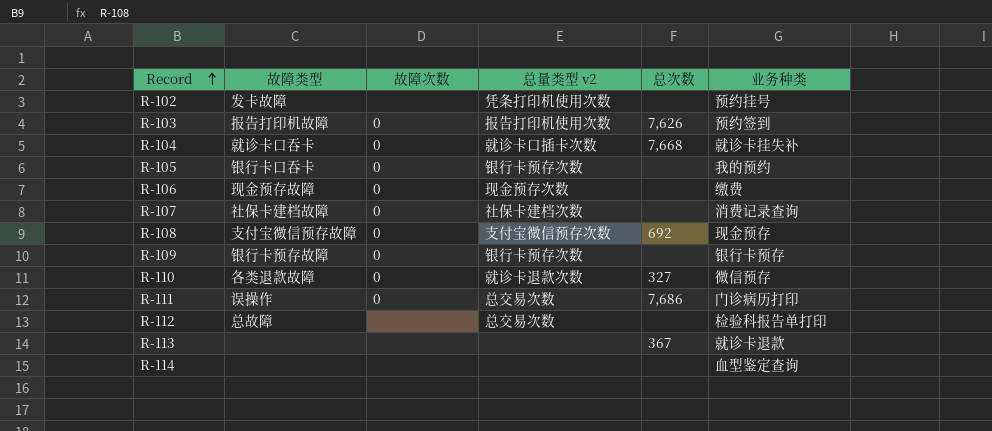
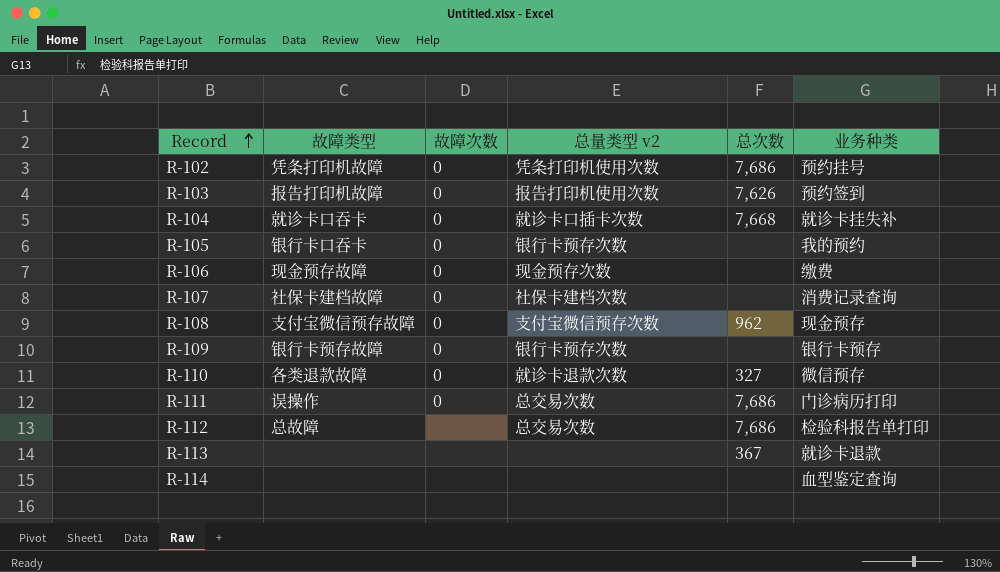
R-102 | 故障类型: 发卡故障 -> 凭条打印机故障
R-102 | 故障次数: none -> 0
R-102 | 总次数: none -> 7,686
R-108 | 总次数: 692 -> 962
R-112 | 总次数: none -> 7,686

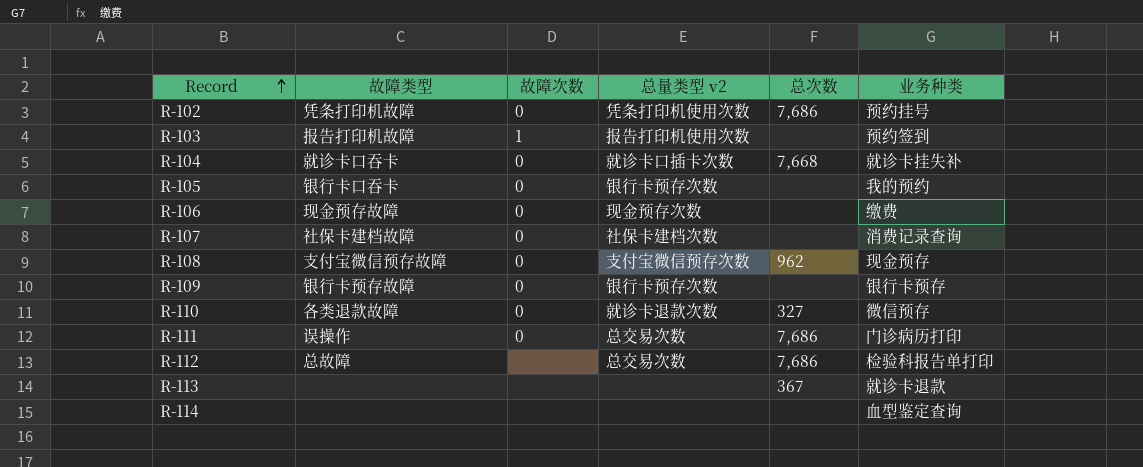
R-103 | 故障次数: 0 -> 1
R-103 | 总次数: 7,626 -> none

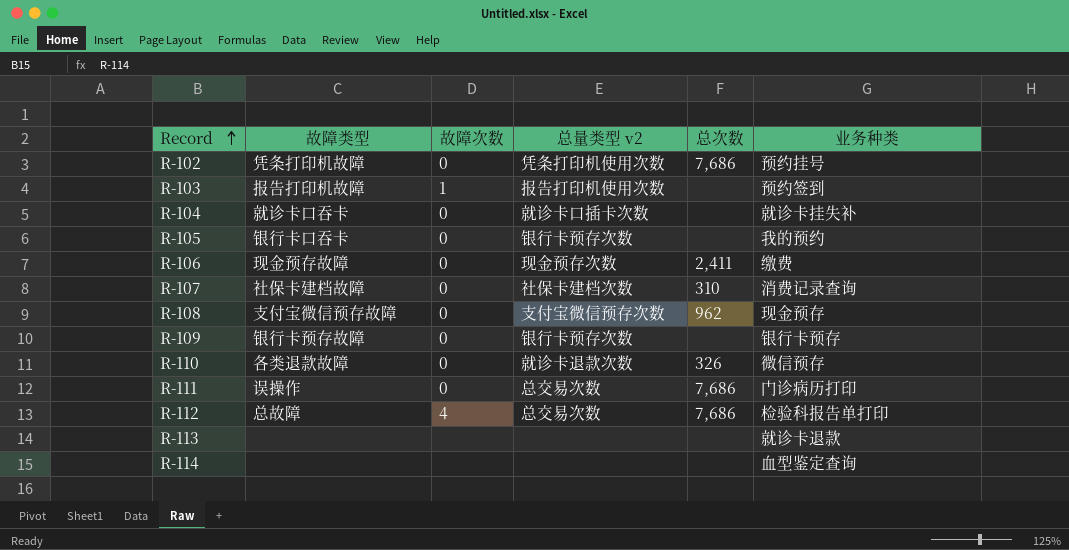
R-104 | 总次数: 7,668 -> none
R-106 | 总次数: none -> 2,411
R-107 | 总次数: none -> 310
R-110 | 总次数: 327 -> 326
R-112 | 故障次数: none -> 4
R-113 | 总次数: 367 -> none

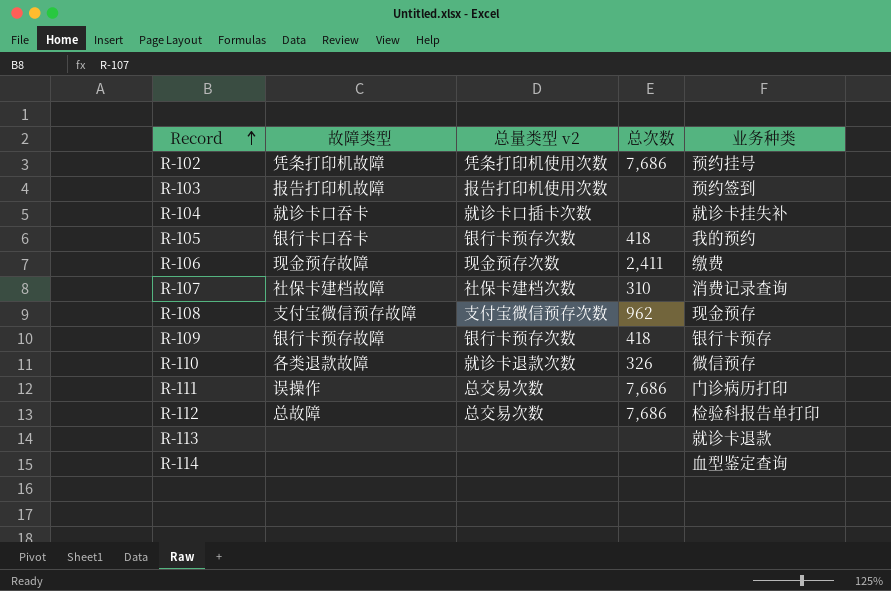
column 故障次数 | position: 3 -> none
R-105 | 总次数: none -> 418
R-109 | 总次数: none -> 418

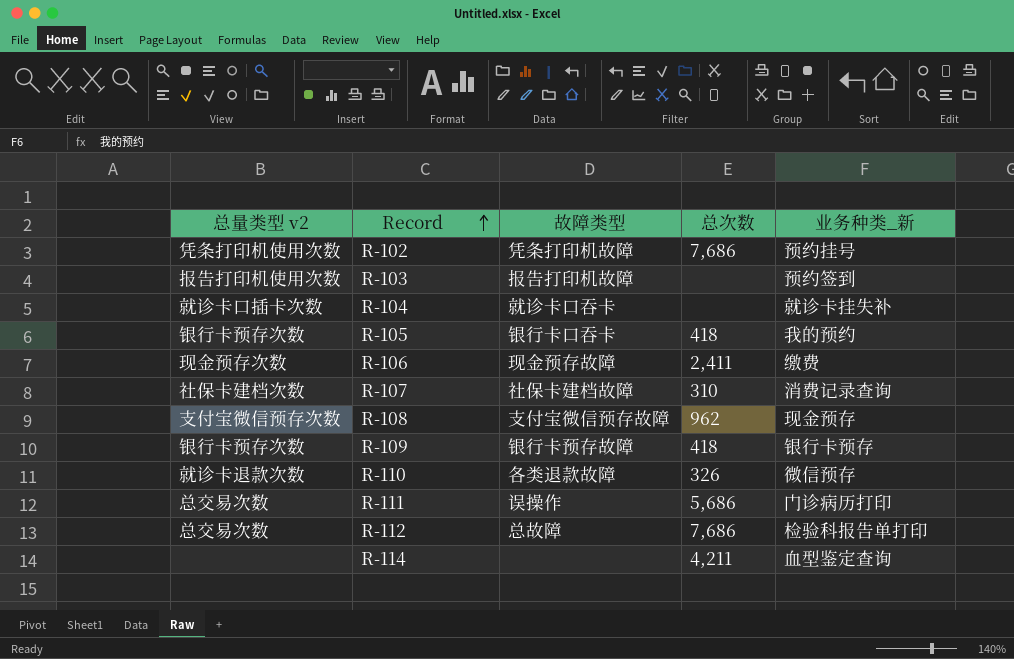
column 总量类型 v2 | position: 3 -> 1
column name: 业务种类 -> 业务种类_新
row R-113: none | none | none | 就诊卡退款 -> none
R-111 | 总次数: 7,686 -> 5,686
R-114 | 总次数: none -> 4,211

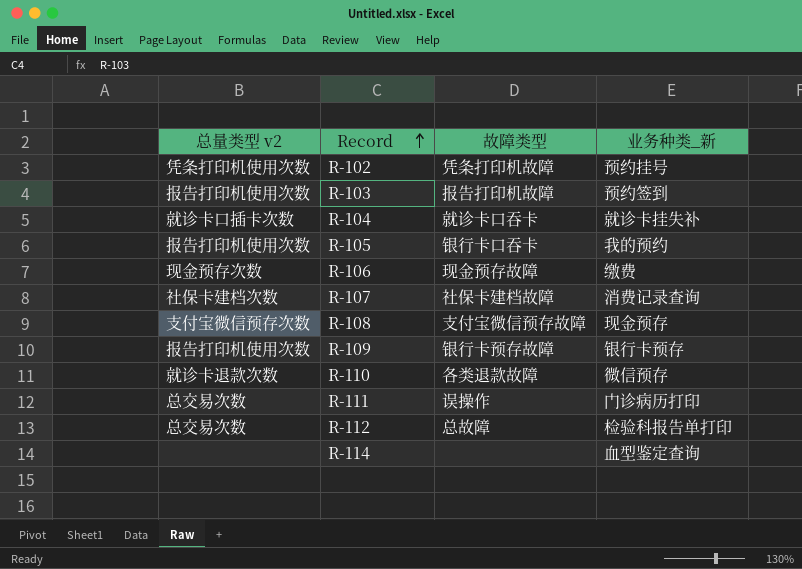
column 总次数 | position: 4 -> none
R-105 | 总量类型 v2: 银行卡预存次数 -> 报告打印机使用次数
R-109 | 总量类型 v2: 银行卡预存次数 -> 报告打印机使用次数

